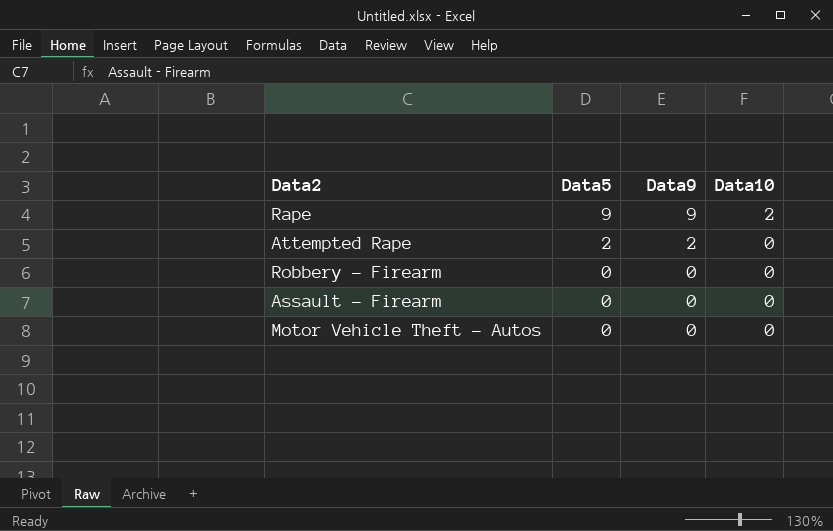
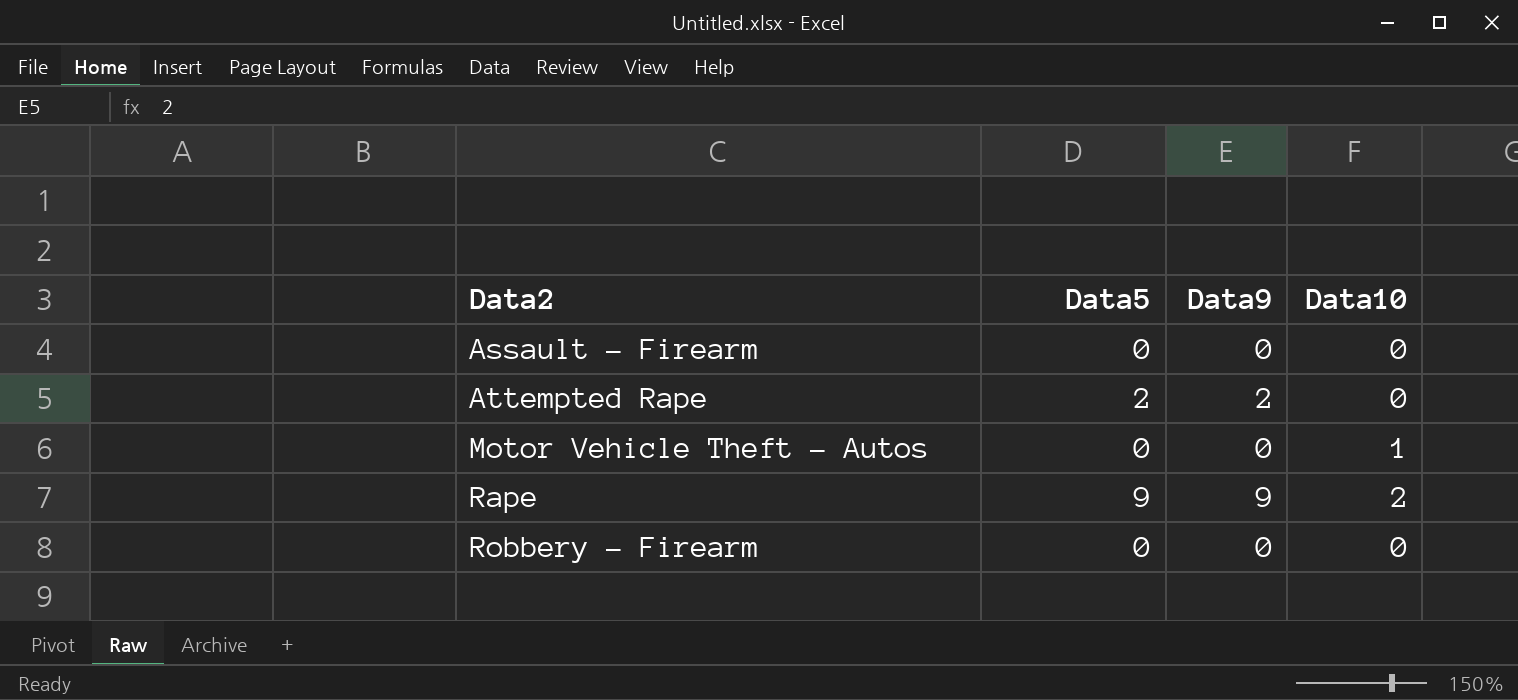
row order: Data5 descending -> Data2 ascending
Motor Vehicle Theft - Autos | Data10: 0 -> 1

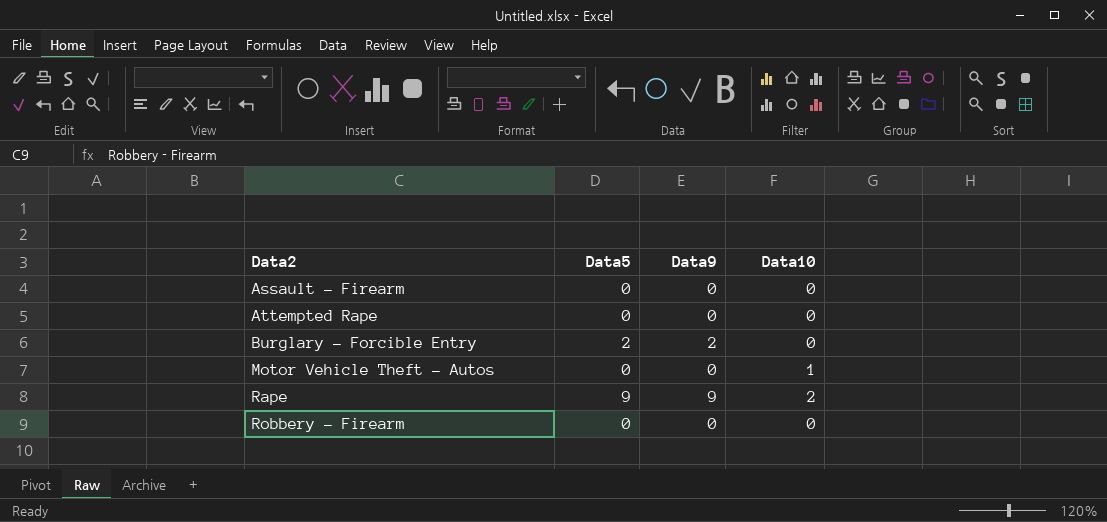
Attempted Rape | Data5: 2 -> 0
Attempted Rape | Data9: 2 -> 0
row Burglary - Forcible Entry: none -> 2 | 2 | 0

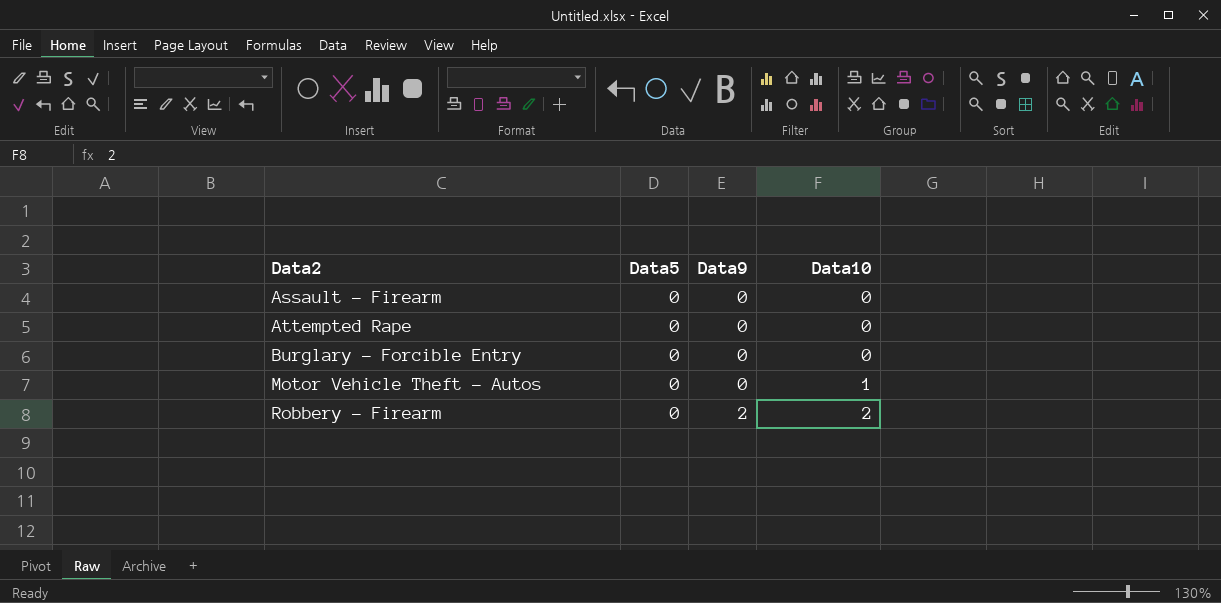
row Rape: 9 | 9 | 2 -> none
Burglary - Forcible Entry | Data5: 2 -> 0
Burglary - Forcible Entry | Data9: 2 -> 0
Robbery - Firearm | Data9: 0 -> 2
Robbery - Firearm | Data10: 0 -> 2

